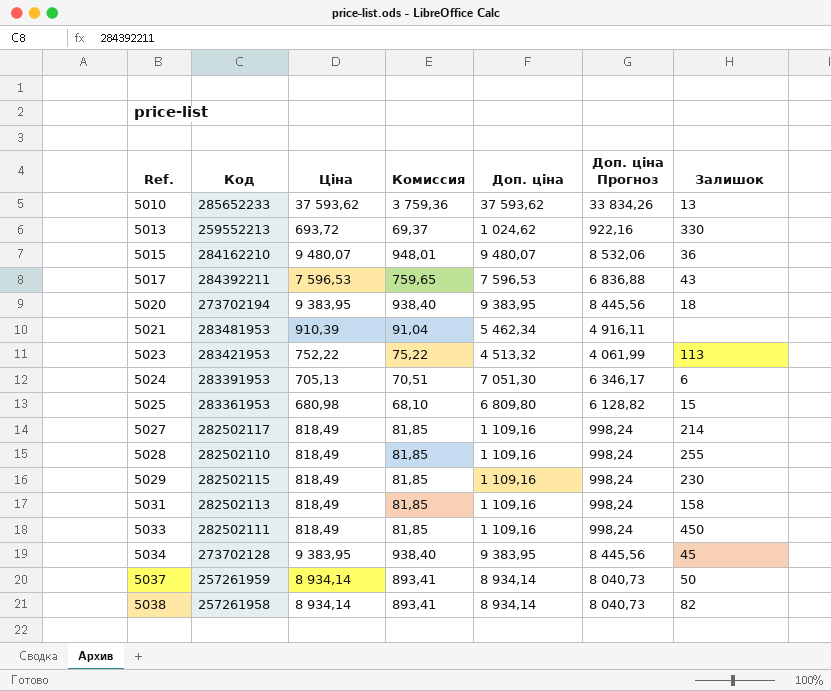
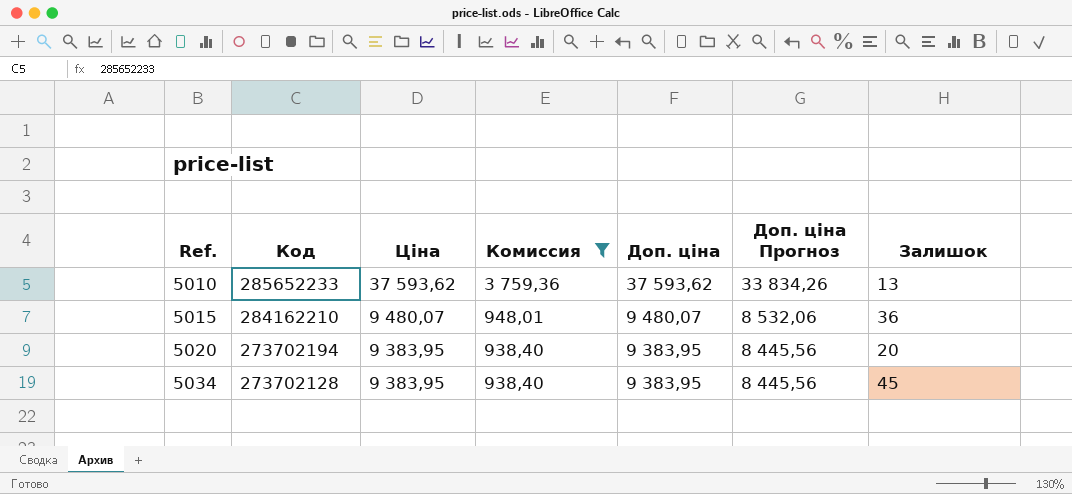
filter: none -> Комиссия >= 938,40
5020 | Залишок: 18 -> 20

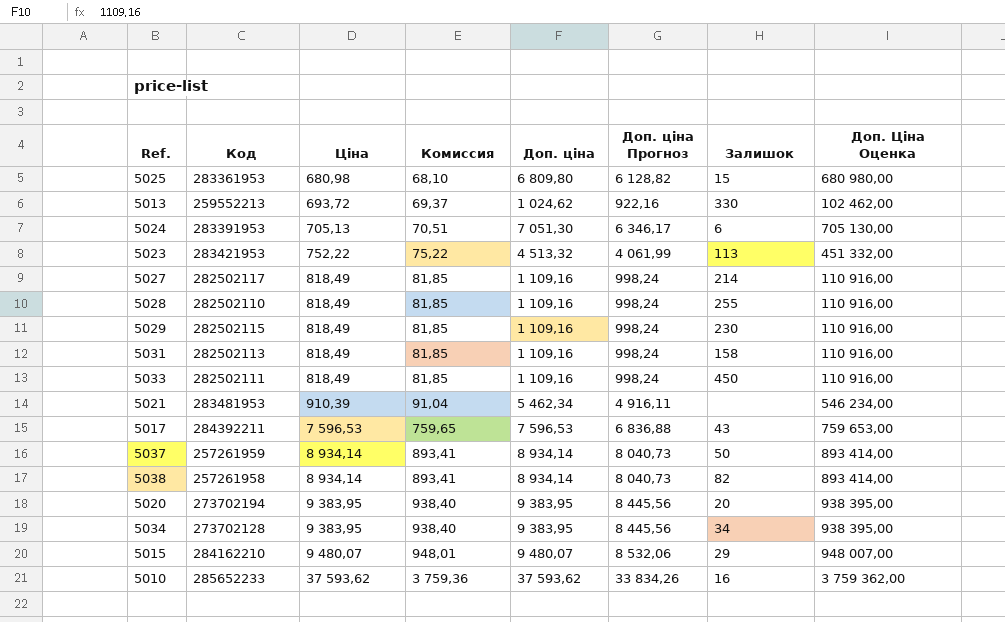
filter: Комиссия >= 938,40 -> none
row order: Ref. ascending -> Ціна ascending
column Доп. Ціна Оценка | formula: none -> [Доп. ціна] * 100
5034 | Залишок: 45 -> 34
5015 | Залишок: 36 -> 29
5010 | Залишок: 13 -> 16

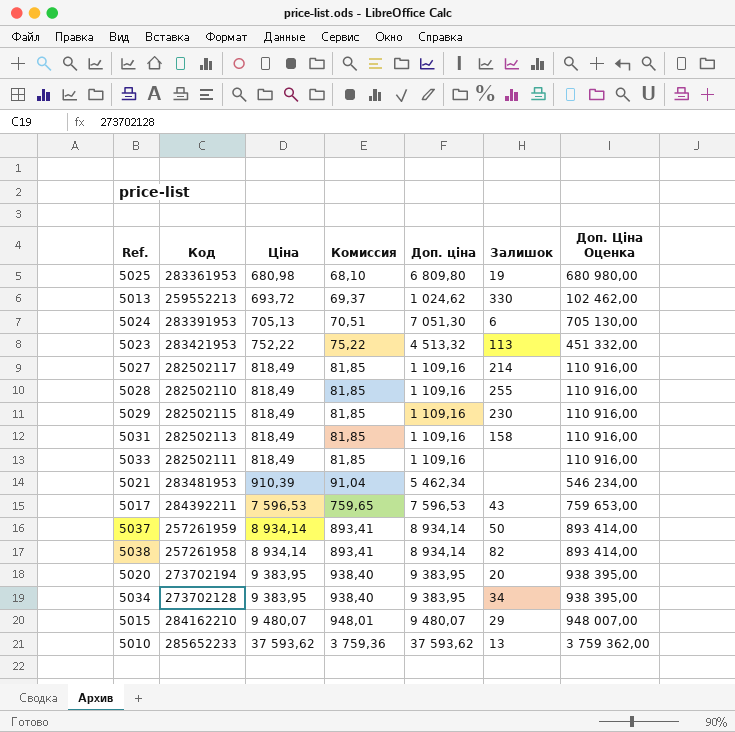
column Доп. ціна Прогноз | formula: [Доп. ціна] * 0,9 -> none
5025 | Залишок: 15 -> 19
5033 | Залишок: 450 -> none
5010 | Залишок: 16 -> 13

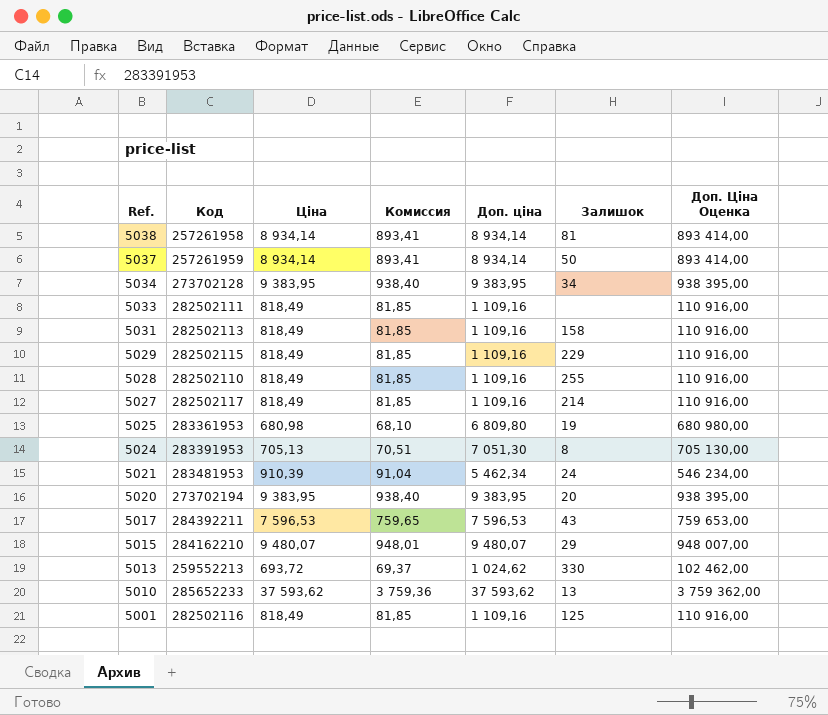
row order: Ціна ascending -> Ref. descending
row 5023: 283421953 | 752,22 | 75,22 | 4 513,32 | 113 | 451 332,00 -> none
5038 | Залишок: 82 -> 81
5029 | Залишок: 230 -> 229
5024 | Залишок: 6 -> 8
5021 | Залишок: none -> 24
row 5001: none -> 282502116 | 818,49 | 81,85 | 1 109,16 | 125 | 110 916,00

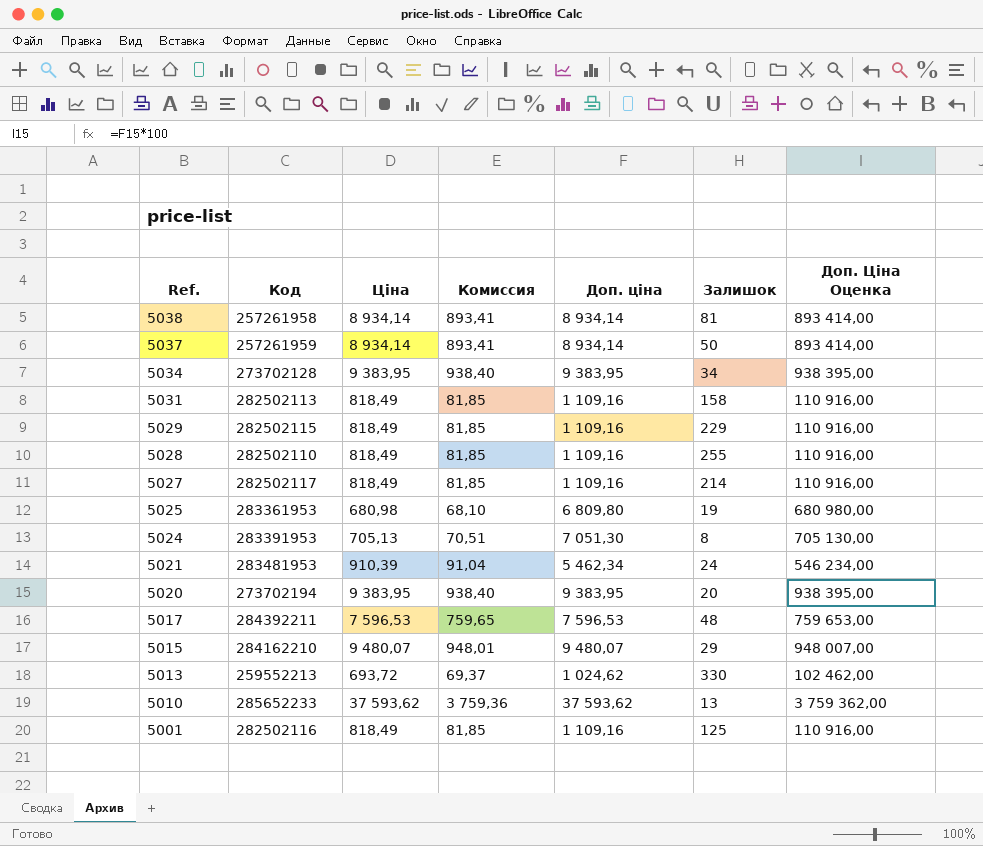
row 5033: 282502111 | 818,49 | 81,85 | 1 109,16 | none | 110 916,00 -> none
5017 | Залишок: 43 -> 48

